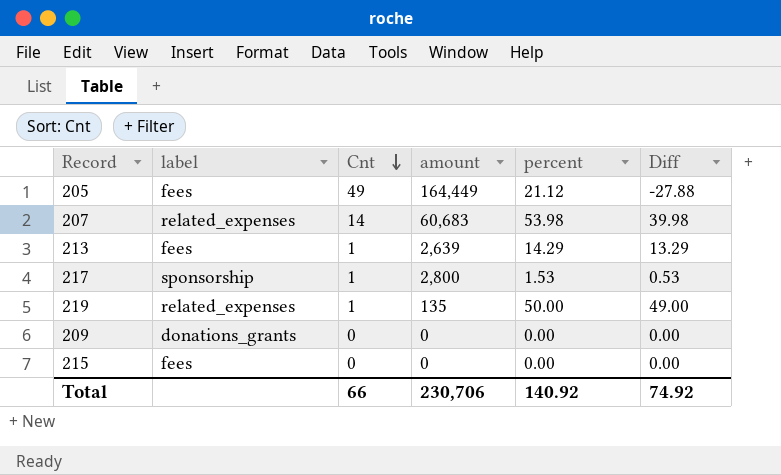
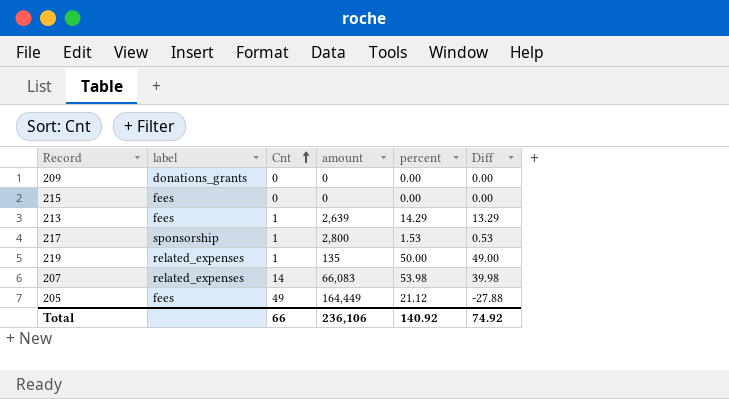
row order: Cnt descending -> Cnt ascending
207 | amount: 60,683 -> 66,083
Total | amount: 230,706 -> 236,106

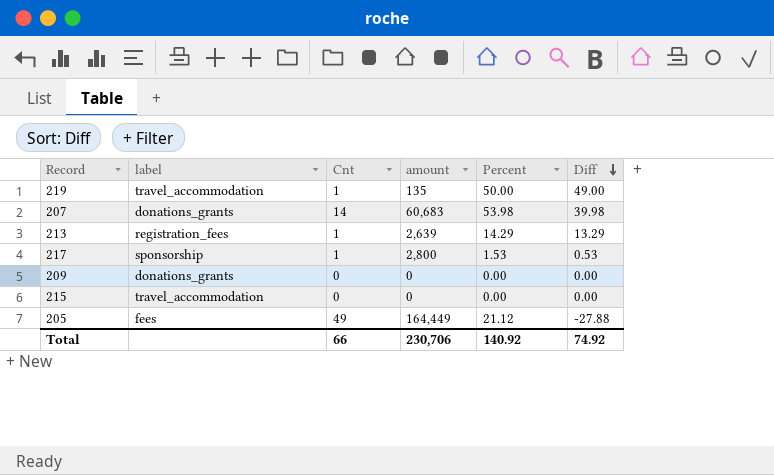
row order: Cnt ascending -> Diff descending
column name: percent -> Percent
219 | label: related_expenses -> travel_accommodation
207 | label: related_expenses -> donations_grants
207 | amount: 66,083 -> 60,683
213 | label: fees -> registration_fees
215 | label: fees -> travel_accommodation
Total | amount: 236,106 -> 230,706

